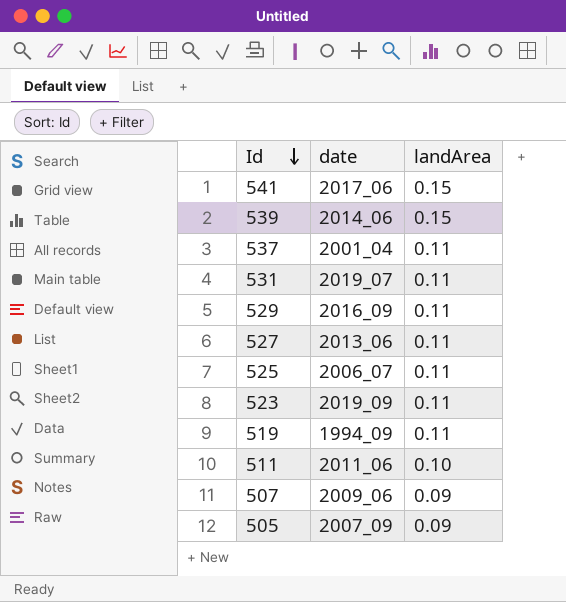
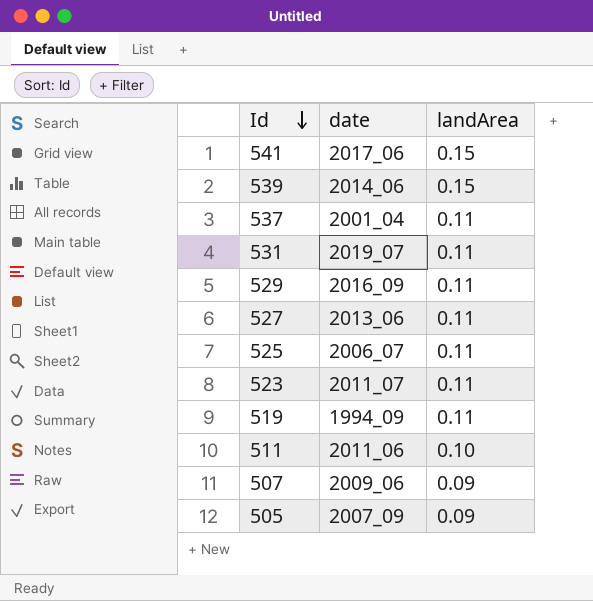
523 | date: 2019_09 -> 2011_07

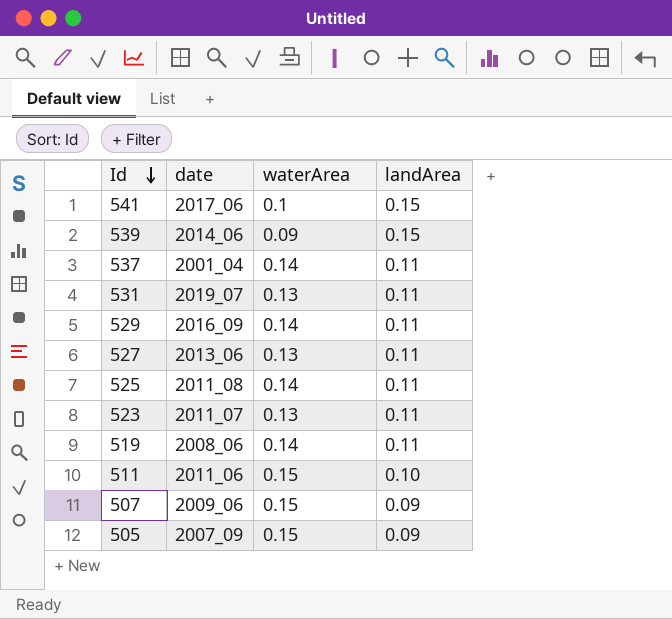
column waterArea | position: none -> 3
525 | date: 2006_07 -> 2011_08
519 | date: 1994_09 -> 2008_06

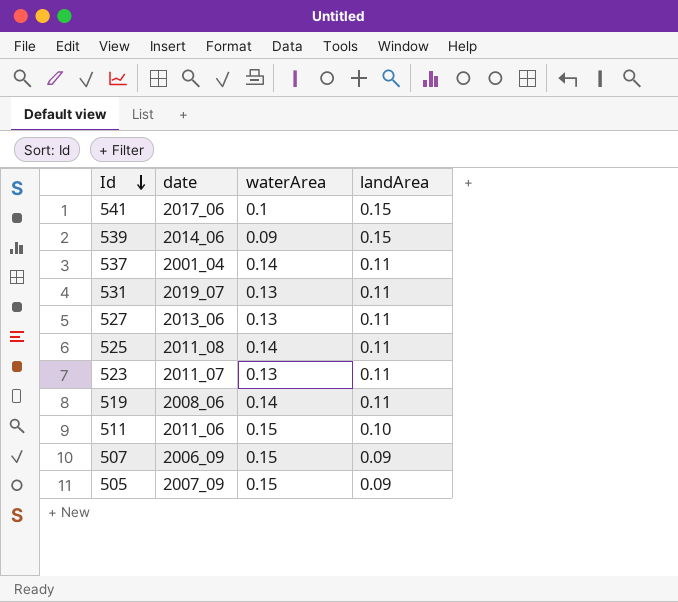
row 529: 2016_09 | 0.14 | 0.11 -> none
507 | date: 2009_06 -> 2006_09

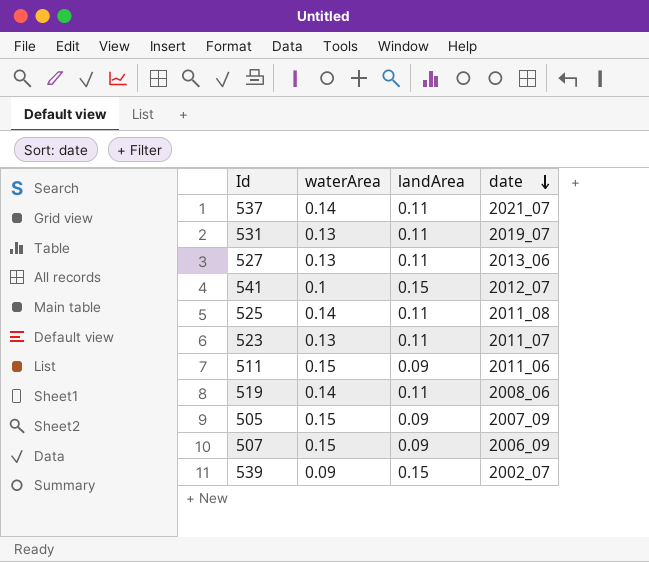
row order: Id descending -> date descending
column date | position: 2 -> 4
537 | date: 2001_04 -> 2021_07
541 | date: 2017_06 -> 2012_07
511 | landArea: 0.10 -> 0.09
539 | date: 2014_06 -> 2002_07

